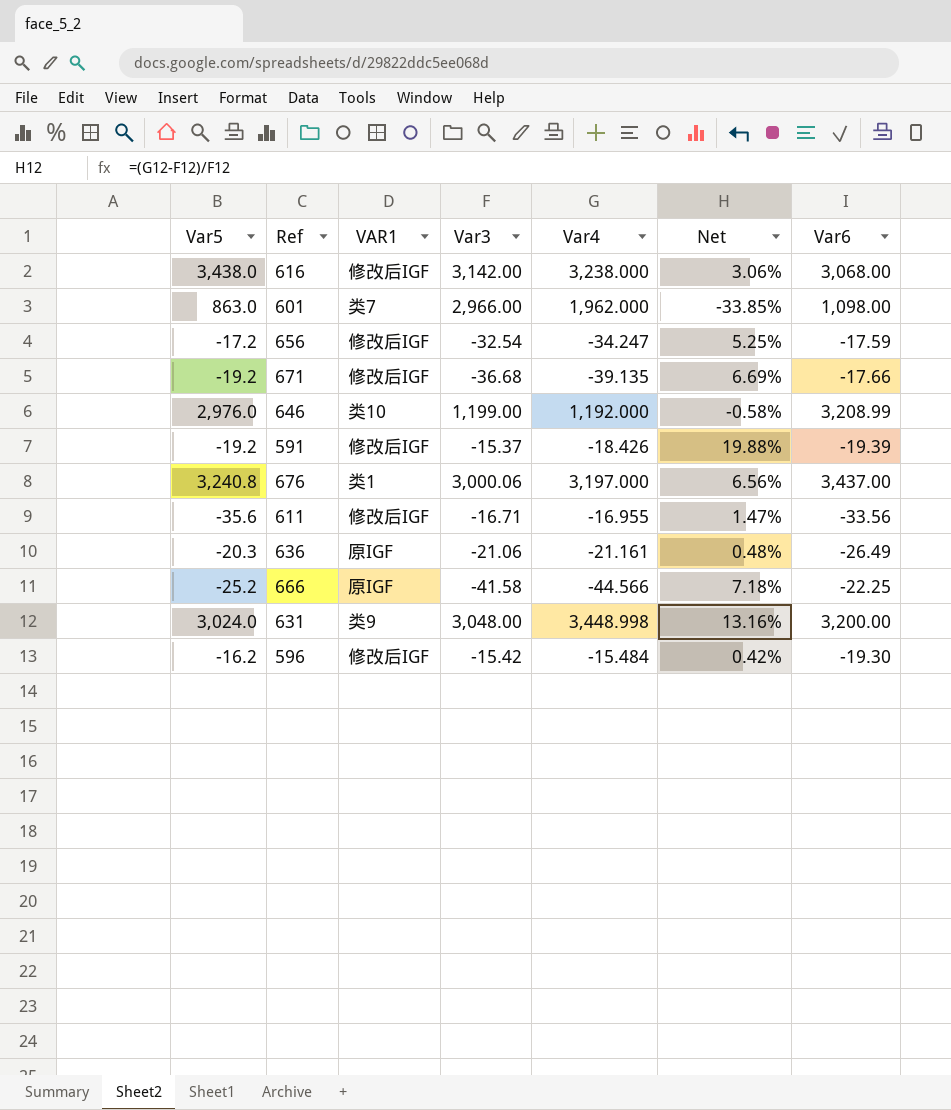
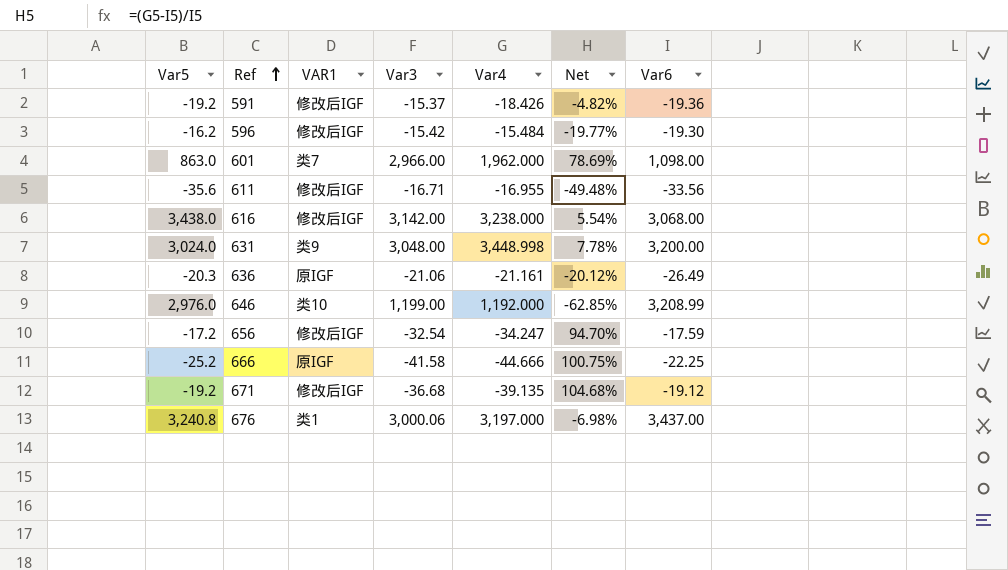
row order: none -> Ref ascending
column Net | formula: ([Var4] - [Var3]) / [Var3] -> ([Var4] - [Var6]) / [Var6]
591 | Var6: -19.39 -> -19.36
666 | Var4: -44.566 -> -44.666
671 | Var6: -17.66 -> -19.12

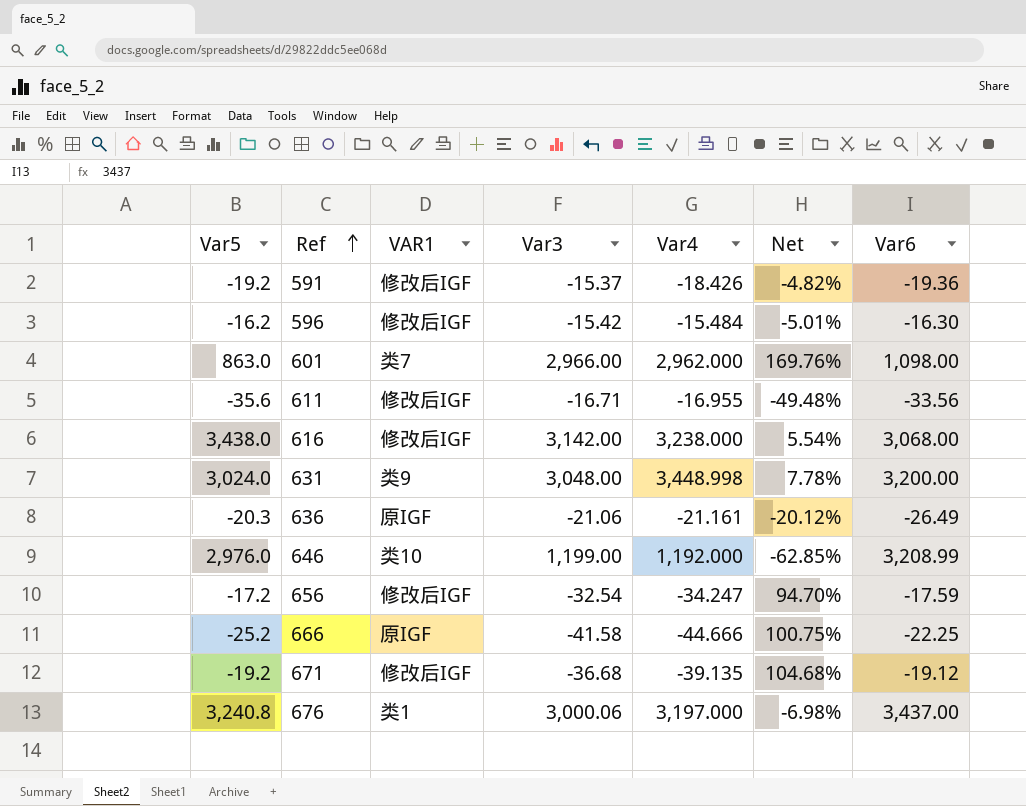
596 | Net: -19.77% -> -5.01%
596 | Var6: -19.30 -> -16.30
601 | Var4: 1,962.000 -> 2,962.000
601 | Net: 78.69% -> 169.76%

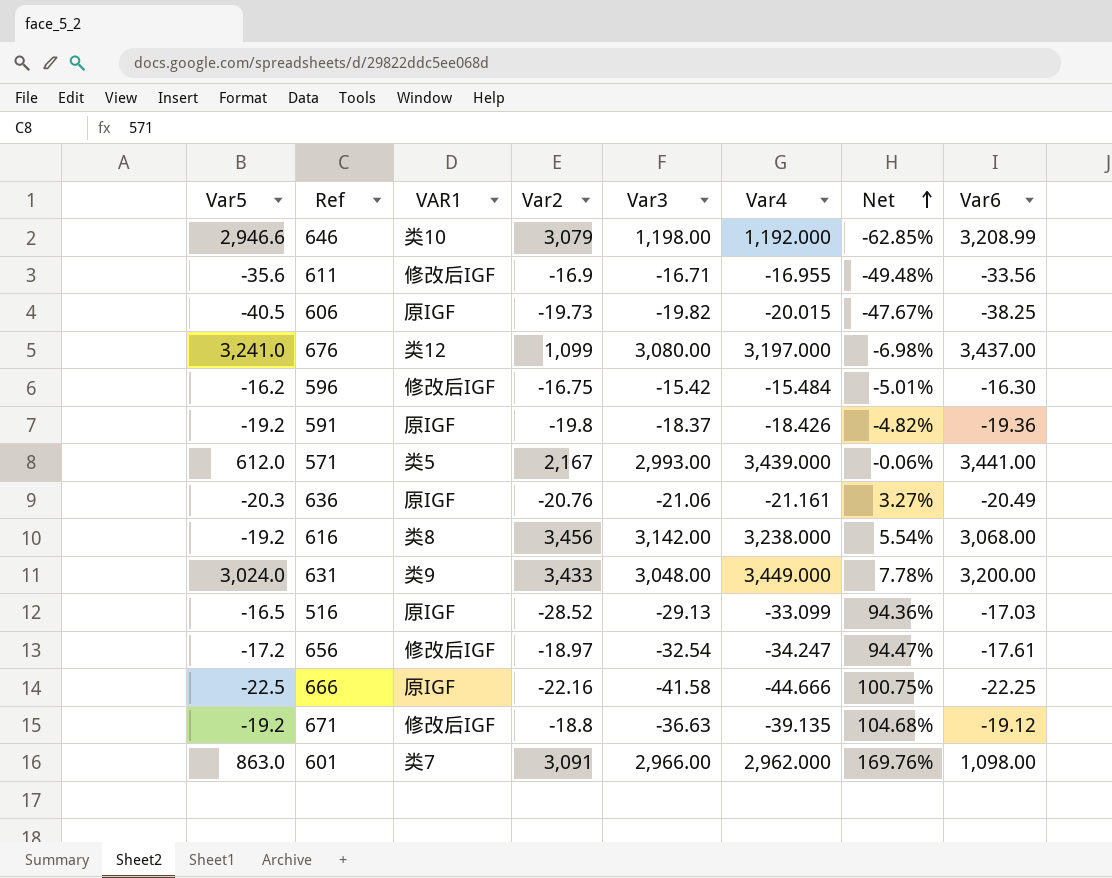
row order: Ref ascending -> Net ascending
column Var2 | position: none -> 4
646 | Var5: 2,976.0 -> 2,946.6
646 | Var3: 1,199.00 -> 1,198.00
row 606: none -> -40.5 | 原IGF | -19.73 | -19.82 | -20.015 | -47.67% | -38.25
676 | Var5: 3,240.8 -> 3,241.0
676 | VAR1: 类1 -> 类12
676 | Var3: 3,000.06 -> 3,080.00
591 | VAR1: 修改后IGF -> 原IGF
591 | Var3: -15.37 -> -18.37
row 571: none -> 612.0 | 类5 | 2,167 | 2,993.00 | 3,439.000 | -0.06% | 3,441.00
636 | Net: -20.12% -> 3.27%
636 | Var6: -26.49 -> -20.49
616 | Var5: 3,438.0 -> -19.2
616 | VAR1: 修改后IGF -> 类8
631 | Var4: 3,448.998 -> 3,449.000
row 516: none -> -16.5 | 原IGF | -28.52 | -29.13 | -33.099 | 94.36% | -17.03
656 | Net: 94.70% -> 94.47%
656 | Var6: -17.59 -> -17.61
666 | Var5: -25.2 -> -22.5
671 | Var3: -36.68 -> -36.63

